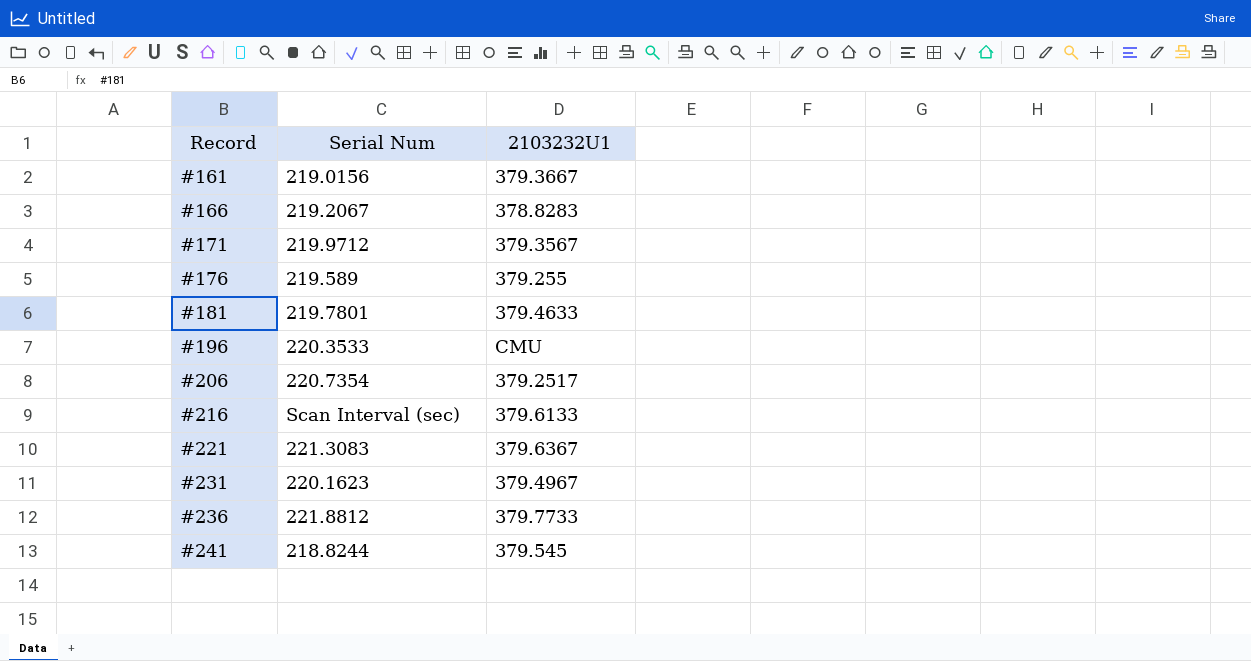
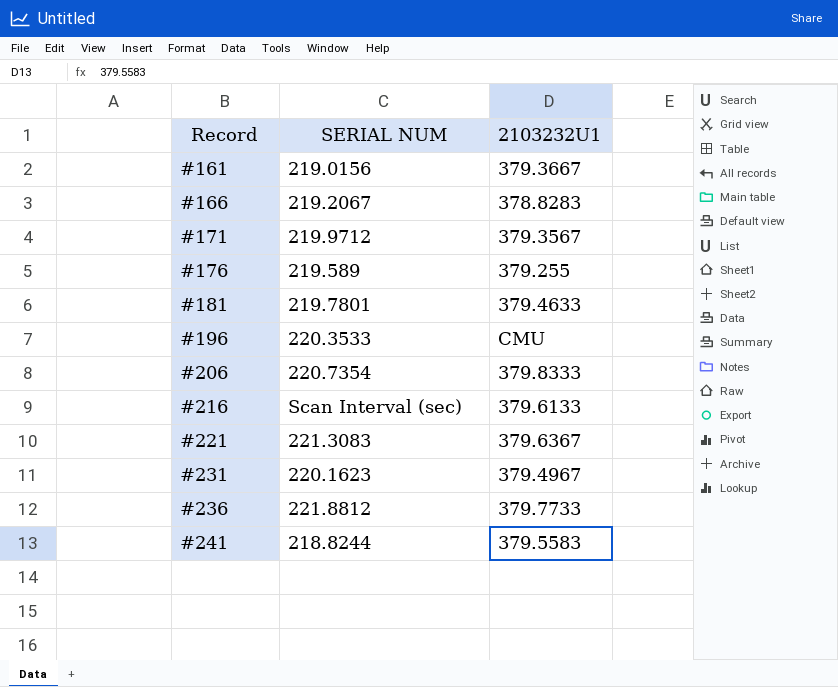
column name: Serial Num -> SERIAL NUM
#206 | 2103232U1: 379.2517 -> 379.8333
#241 | 2103232U1: 379.545 -> 379.5583

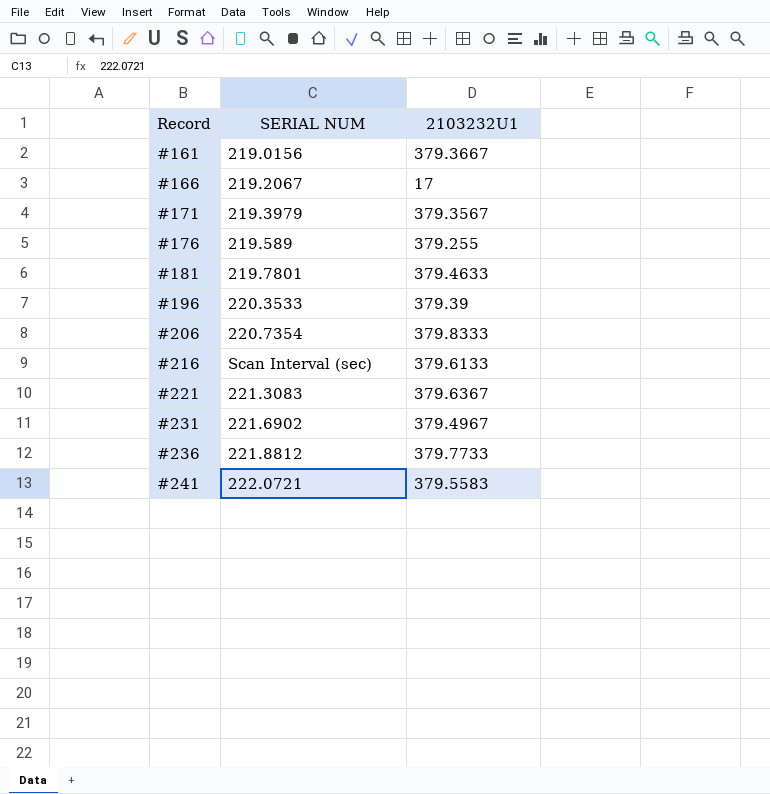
#166 | 2103232U1: 378.8283 -> 17
#171 | SERIAL NUM: 219.9712 -> 219.3979
#196 | 2103232U1: CMU -> 379.39
#231 | SERIAL NUM: 220.1623 -> 221.6902
#241 | SERIAL NUM: 218.8244 -> 222.0721

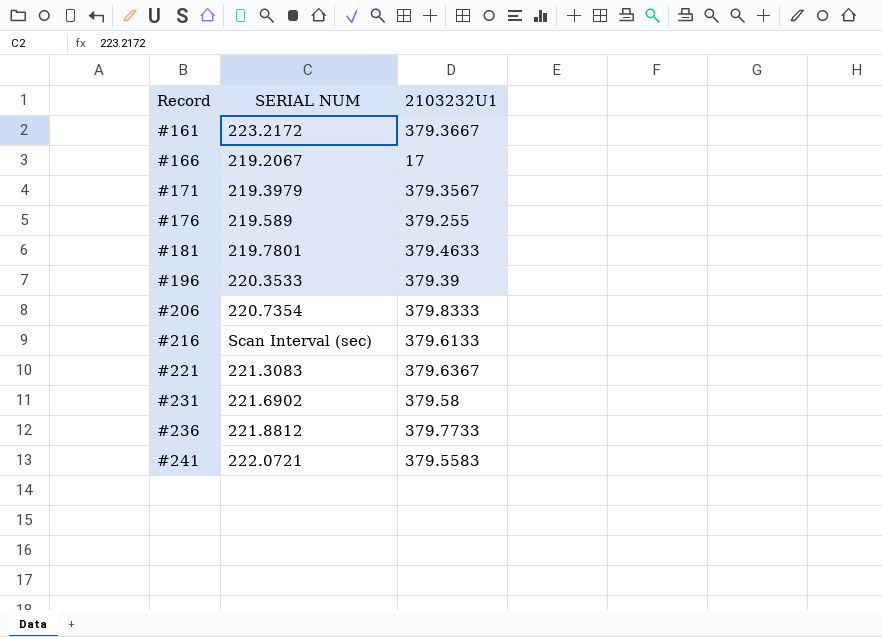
#161 | SERIAL NUM: 219.0156 -> 223.2172
#231 | 2103232U1: 379.4967 -> 379.58

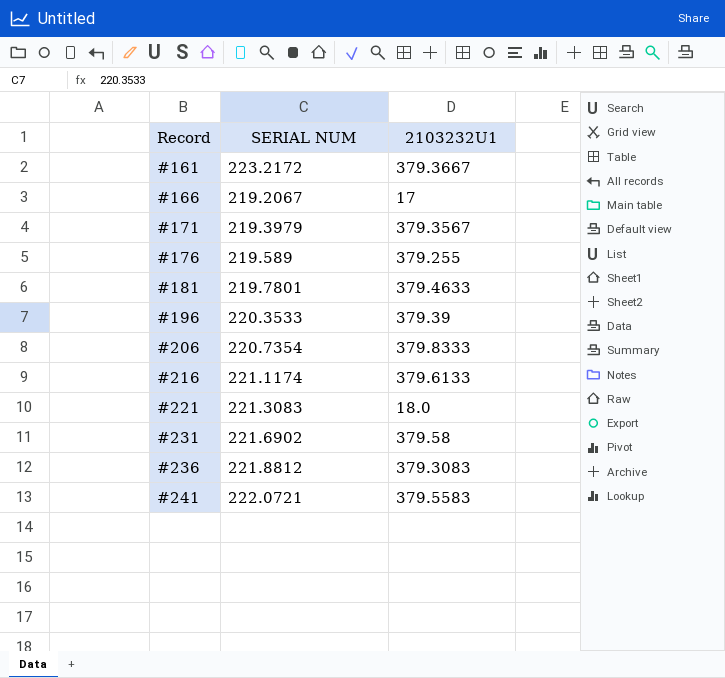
#216 | SERIAL NUM: Scan Interval (sec) -> 221.1174
#221 | 2103232U1: 379.6367 -> 18.0
#236 | 2103232U1: 379.7733 -> 379.3083

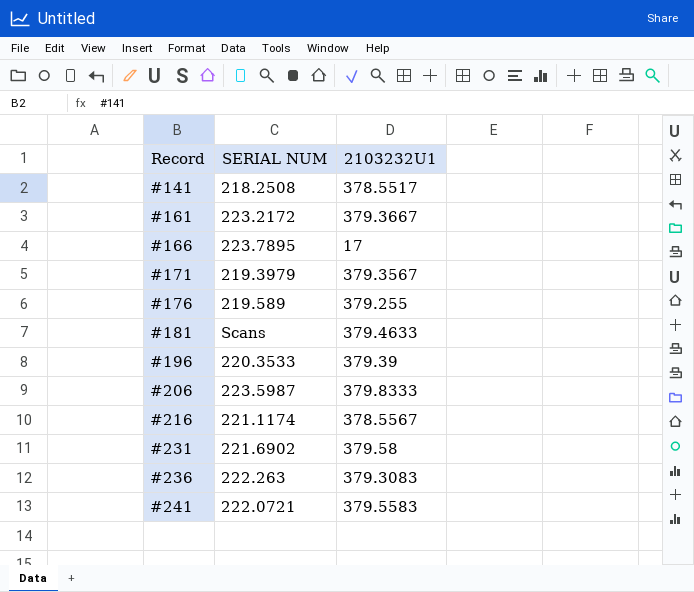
row #221: 221.3083 | 18.0 -> none
row #141: none -> 218.2508 | 378.5517
#166 | SERIAL NUM: 219.2067 -> 223.7895
#181 | SERIAL NUM: 219.7801 -> Scans
#206 | SERIAL NUM: 220.7354 -> 223.5987
#216 | 2103232U1: 379.6133 -> 378.5567
#236 | SERIAL NUM: 221.8812 -> 222.263

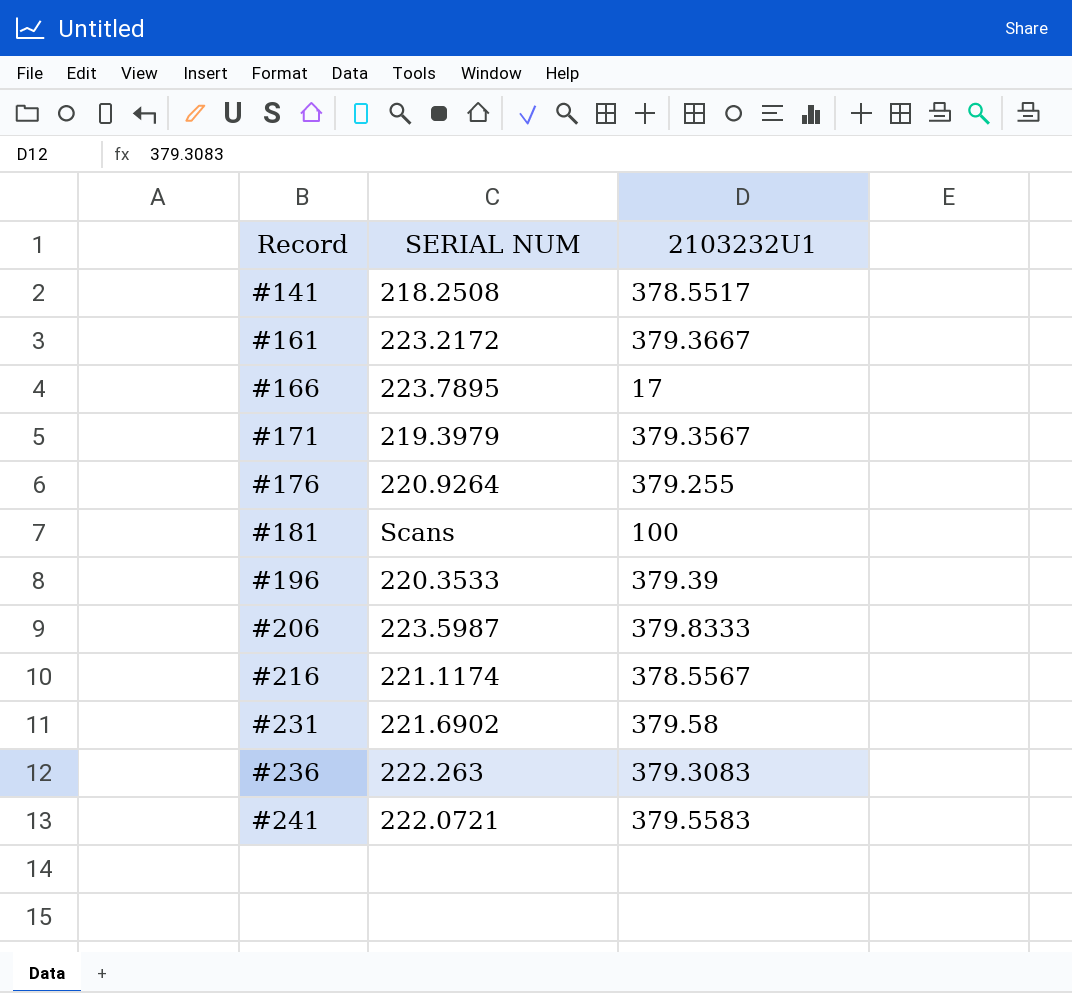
#176 | SERIAL NUM: 219.589 -> 220.9264
#181 | 2103232U1: 379.4633 -> 100

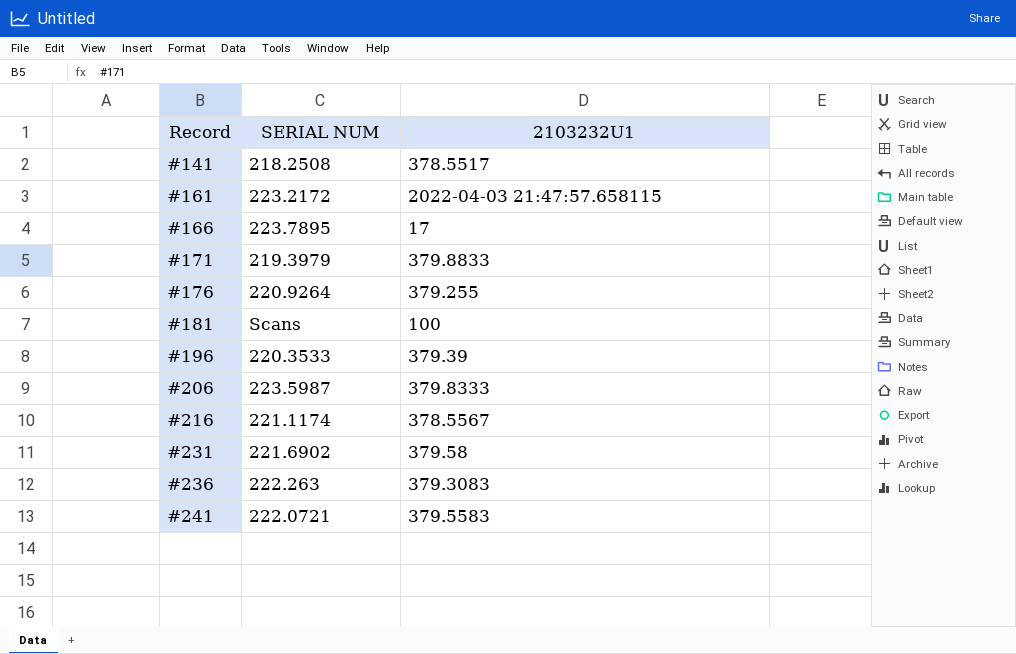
#161 | 2103232U1: 379.3667 -> 2022-04-03 21:47:57.658115
#171 | 2103232U1: 379.3567 -> 379.8833

